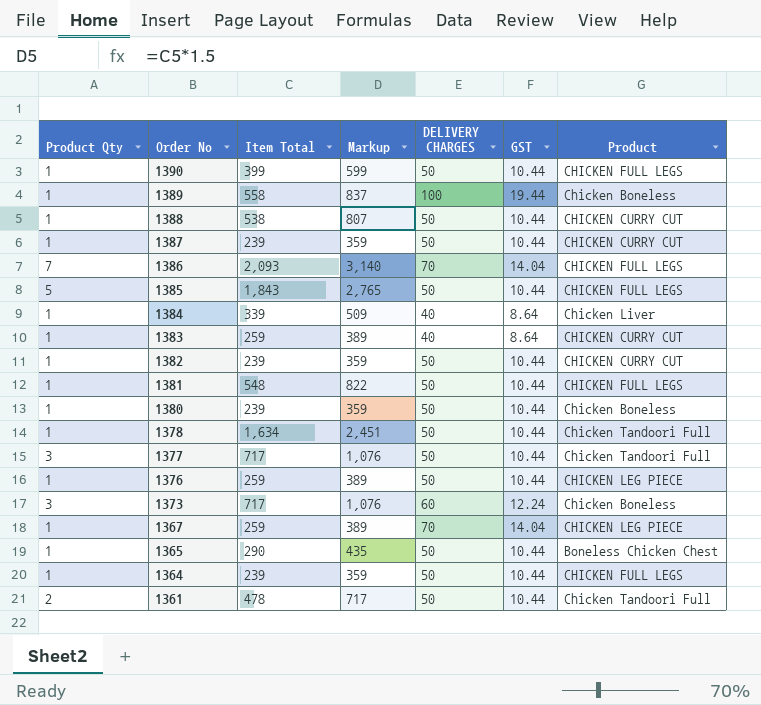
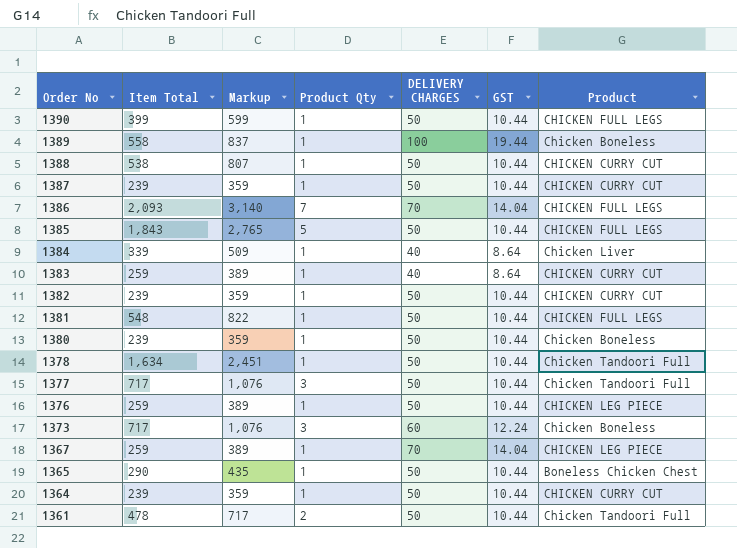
column Product Qty | position: 1 -> 4
1364 | Product: CHICKEN FULL LEGS -> CHICKEN CURRY CUT

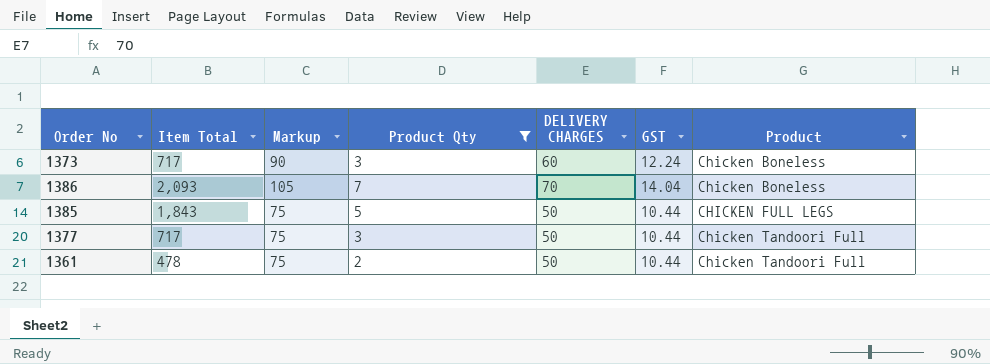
filter: none -> Product Qty != 1
row order: Order No descending -> Product ascending
column Markup | formula: [Item Total] * 1.5 -> [DELIVERY CHARGES] * 1.5
1386 | Product: CHICKEN FULL LEGS -> Chicken Boneless

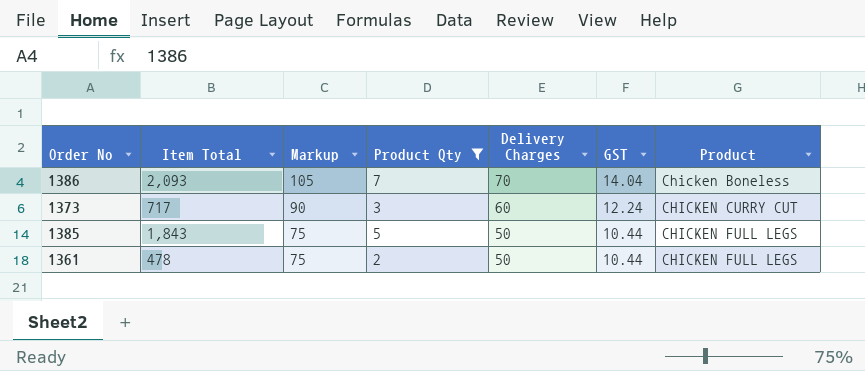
row order: Product ascending -> Markup descending
column name: DELIVERY CHARGES -> Delivery Charges
row 1377: 717 | 75 | 3 | 50 | 10.44 | Chicken Tandoori Full -> none
1373 | Product: Chicken Boneless -> CHICKEN CURRY CUT
1361 | Product: Chicken Tandoori Full -> CHICKEN FULL LEGS

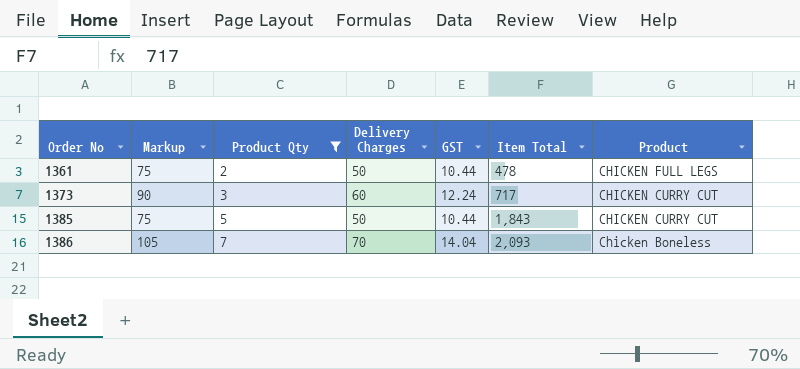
row order: Markup descending -> Order No ascending
column Item Total | position: 2 -> 6
1385 | Product: CHICKEN FULL LEGS -> CHICKEN CURRY CUT

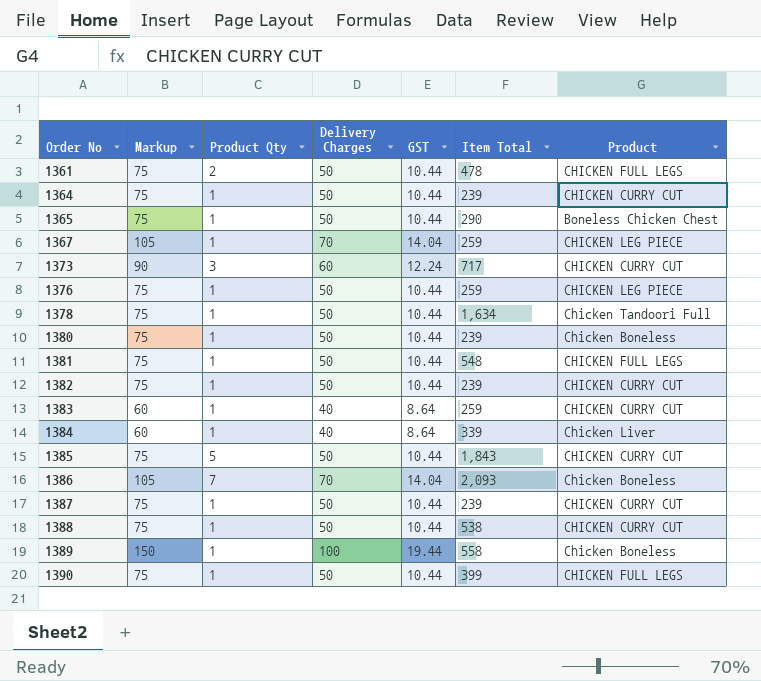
filter: Product Qty != 1 -> none

